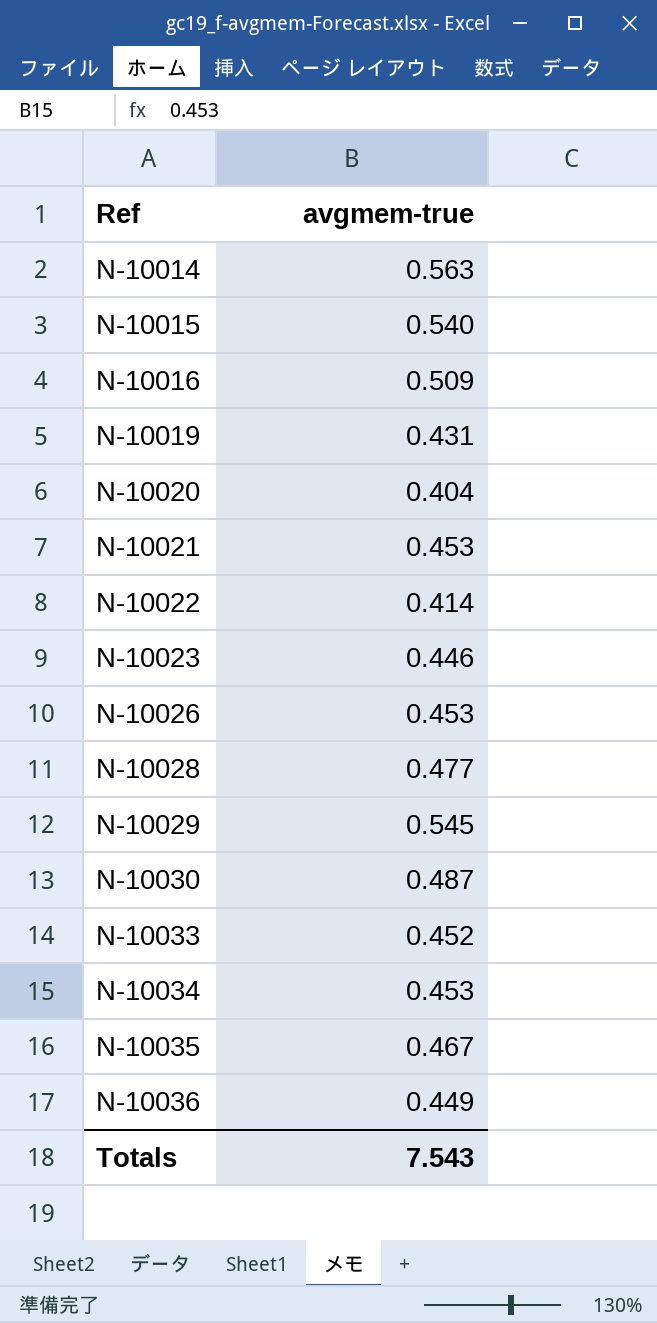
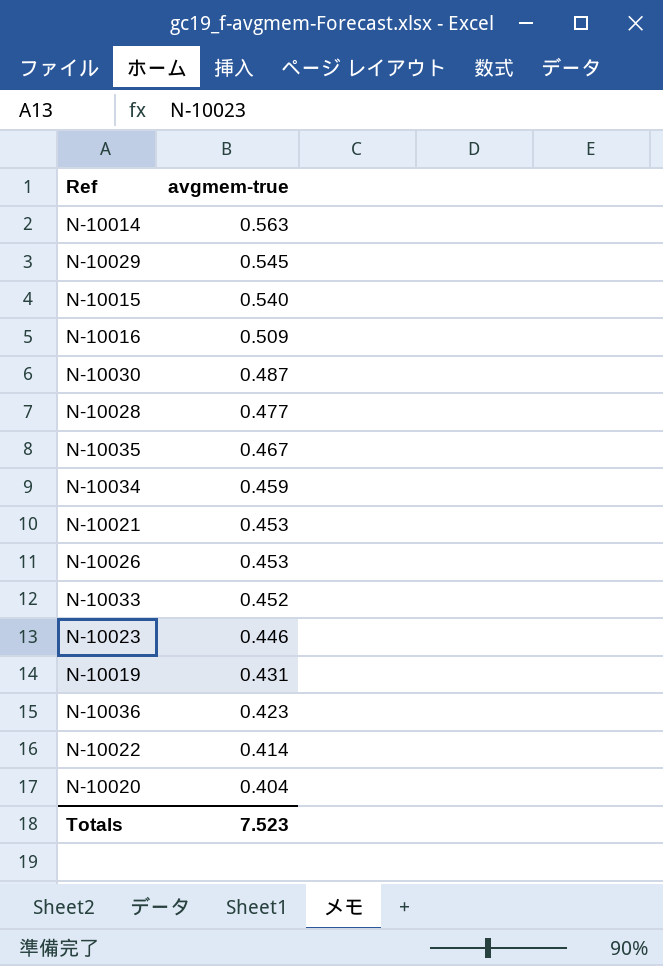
row order: Ref ascending -> avgmem-true descending
N-10034 | avgmem-true: 0.453 -> 0.459
N-10036 | avgmem-true: 0.449 -> 0.423
Totals | avgmem-true: 7.543 -> 7.523

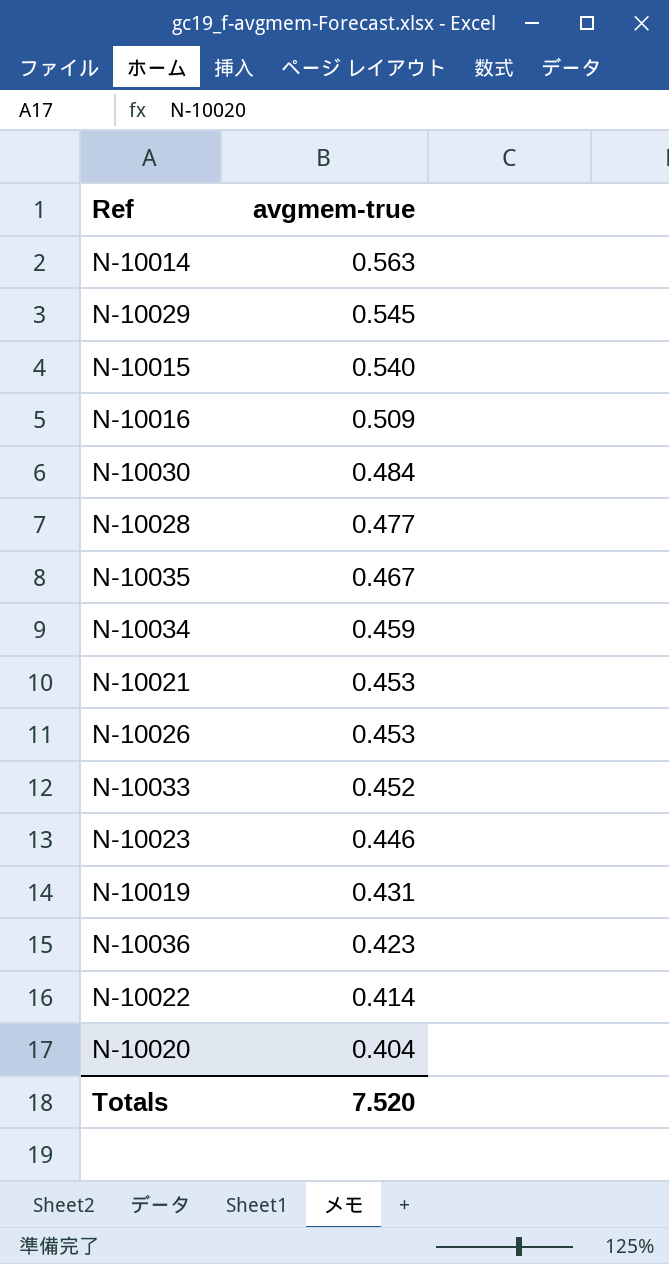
N-10030 | avgmem-true: 0.487 -> 0.484
Totals | avgmem-true: 7.523 -> 7.520

